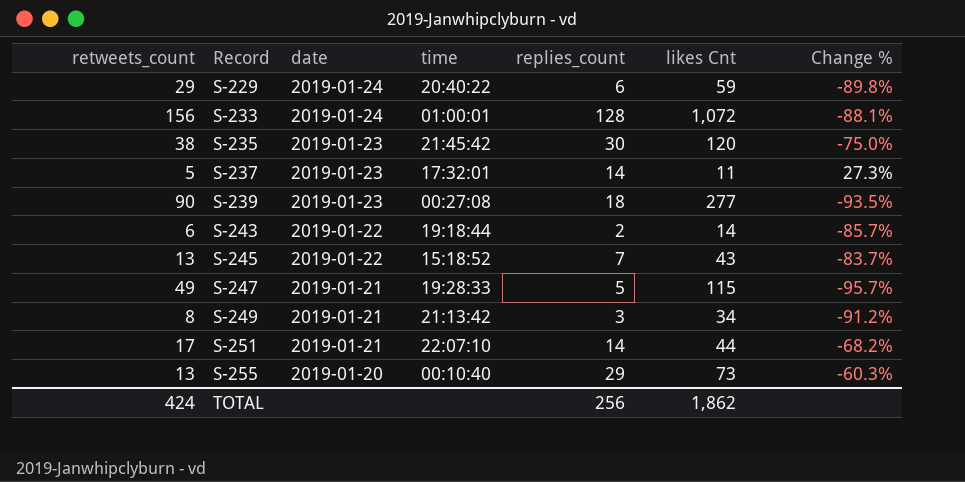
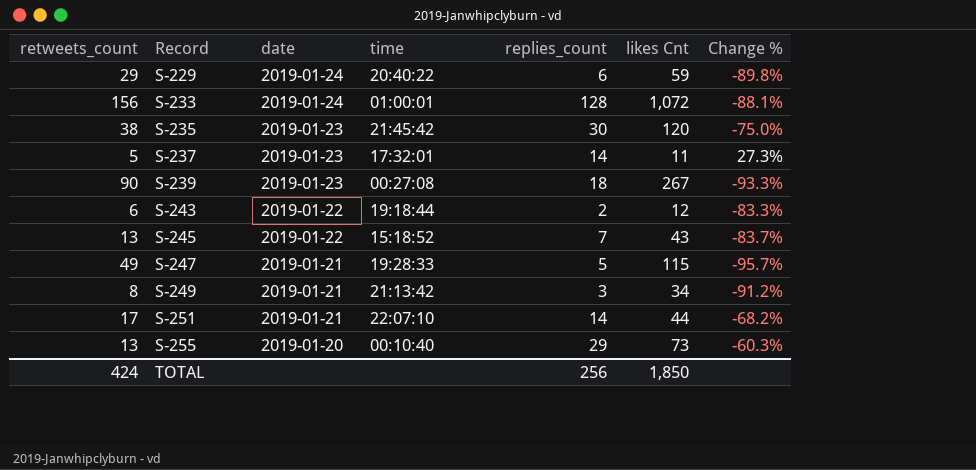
S-239 | likes Cnt: 277 -> 267
S-239 | Change %: -93.5% -> -93.3%
S-243 | likes Cnt: 14 -> 12
S-243 | Change %: -85.7% -> -83.3%
TOTAL | likes Cnt: 1,862 -> 1,850

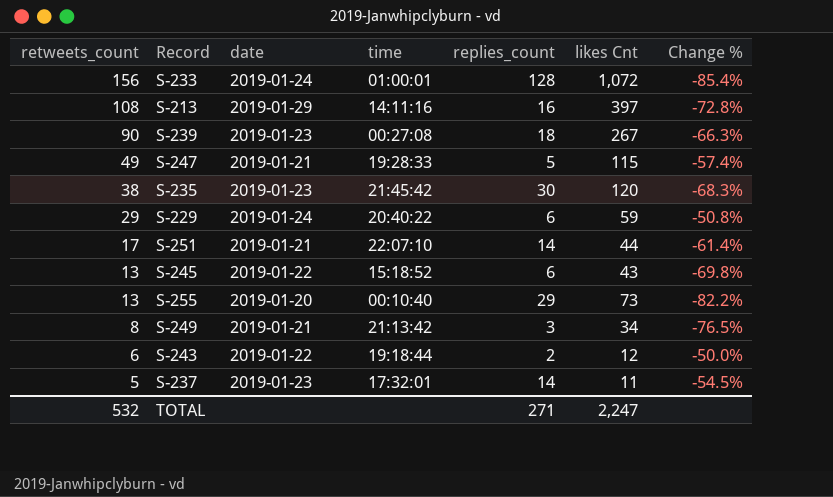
row order: Record ascending -> retweets_count descending
column Change % | formula: ([replies_count] - [likes Cnt]) / [likes Cnt] -> ([retweets_count] - [likes Cnt]) / [likes Cnt]
row S-213: none -> 108 | 2019-01-29 | 14:11:16 | 16 | 397 | -72.8%
S-245 | replies_count: 7 -> 6
TOTAL | retweets_count: 424 -> 532
TOTAL | replies_count: 256 -> 271
TOTAL | likes Cnt: 1,850 -> 2,247

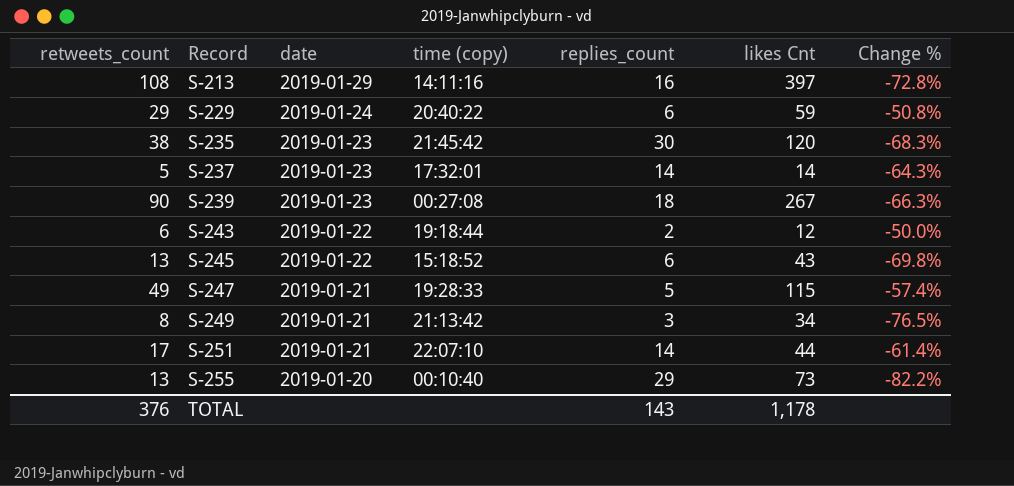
row order: retweets_count descending -> Record ascending
column name: time -> time (copy)
row S-233: 156 | 2019-01-24 | 01:00:01 | 128 | 1,072 | -85.4% -> none
S-237 | likes Cnt: 11 -> 14
S-237 | Change %: -54.5% -> -64.3%
TOTAL | retweets_count: 532 -> 376
TOTAL | replies_count: 271 -> 143
TOTAL | likes Cnt: 2,247 -> 1,178

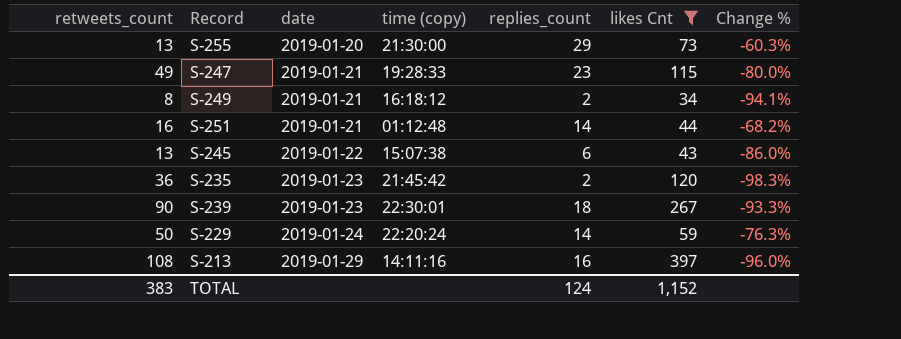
filter: none -> likes Cnt >= 34
row order: Record ascending -> date ascending
column Change % | formula: ([retweets_count] - [likes Cnt]) / [likes Cnt] -> ([replies_count] - [likes Cnt]) / [likes Cnt]
S-255 | time (copy): 00:10:40 -> 21:30:00
S-247 | replies_count: 5 -> 23
S-249 | time (copy): 21:13:42 -> 16:18:12
S-249 | replies_count: 3 -> 2
S-251 | retweets_count: 17 -> 16
S-251 | time (copy): 22:07:10 -> 01:12:48
S-245 | time (copy): 15:18:52 -> 15:07:38
S-235 | retweets_count: 38 -> 36
S-235 | replies_count: 30 -> 2
S-239 | time (copy): 00:27:08 -> 22:30:01
S-229 | retweets_count: 29 -> 50
S-229 | time (copy): 20:40:22 -> 22:20:24
S-229 | replies_count: 6 -> 14
TOTAL | retweets_count: 376 -> 383
TOTAL | replies_count: 143 -> 124
TOTAL | likes Cnt: 1,178 -> 1,152

